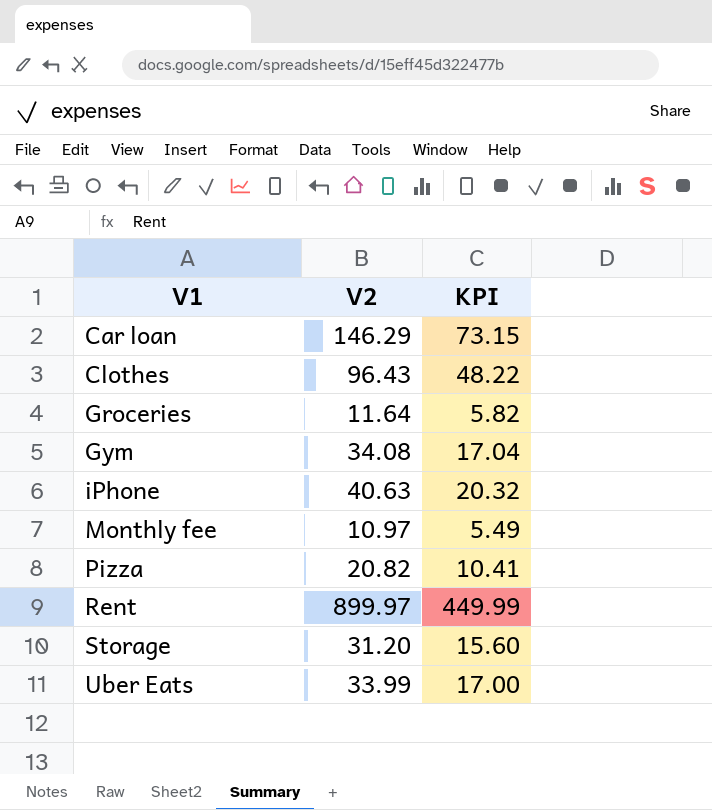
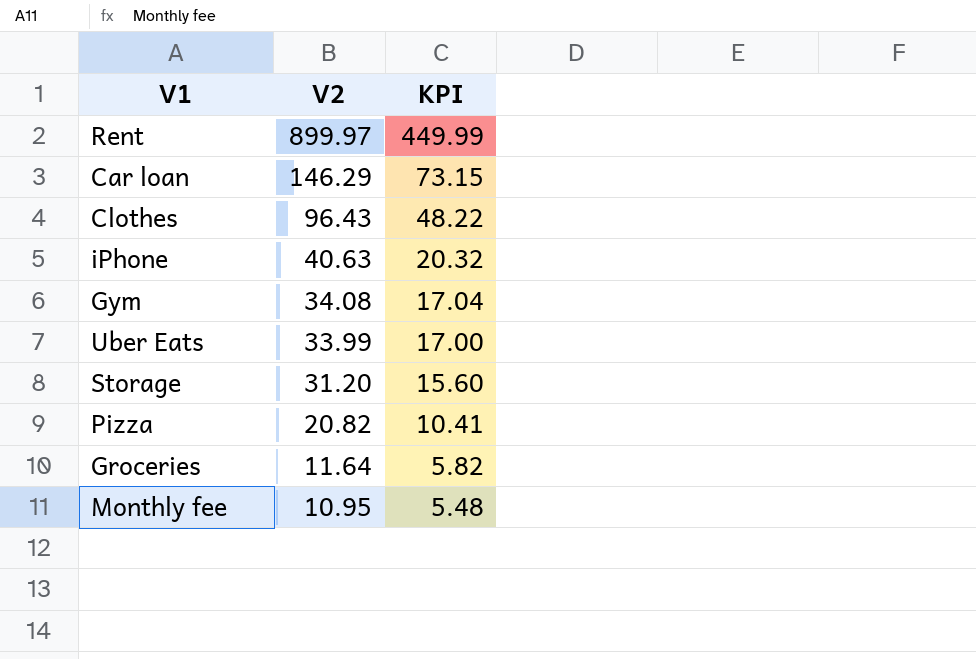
row order: V1 ascending -> V2 descending
Monthly fee | V2: 10.97 -> 10.95
Monthly fee | KPI: 5.49 -> 5.48

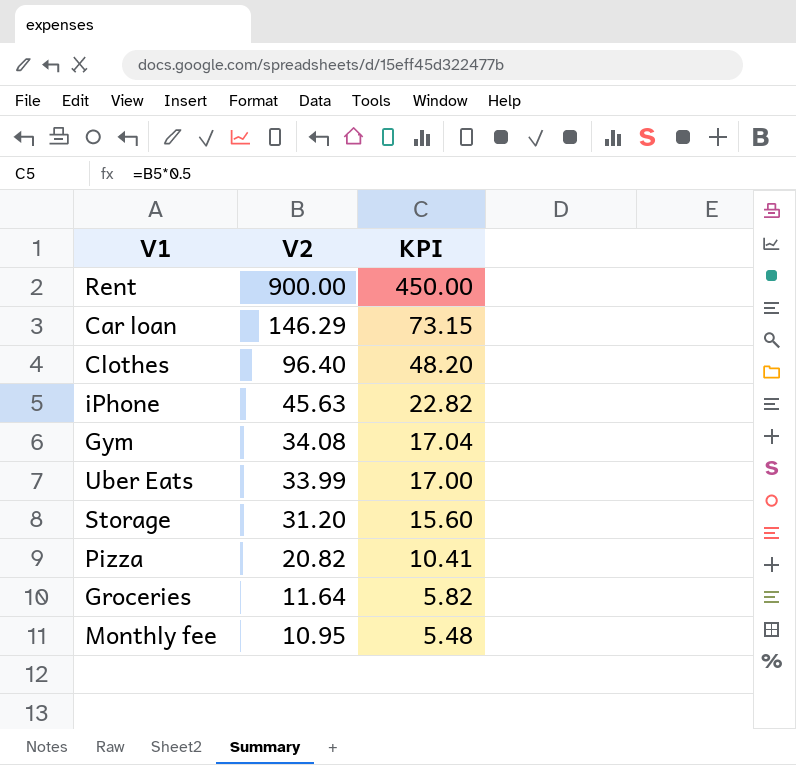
Rent | V2: 899.97 -> 900.00
Rent | KPI: 449.99 -> 450.00
Clothes | V2: 96.43 -> 96.40
Clothes | KPI: 48.22 -> 48.20
iPhone | V2: 40.63 -> 45.63
iPhone | KPI: 20.32 -> 22.82

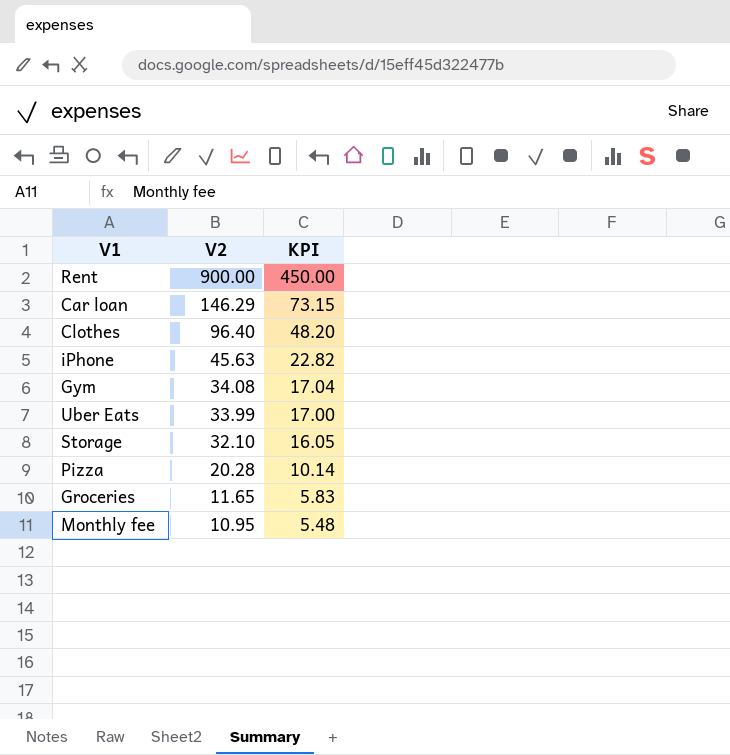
Storage | V2: 31.20 -> 32.10
Storage | KPI: 15.60 -> 16.05
Pizza | V2: 20.82 -> 20.28
Pizza | KPI: 10.41 -> 10.14
Groceries | V2: 11.64 -> 11.65
Groceries | KPI: 5.82 -> 5.83

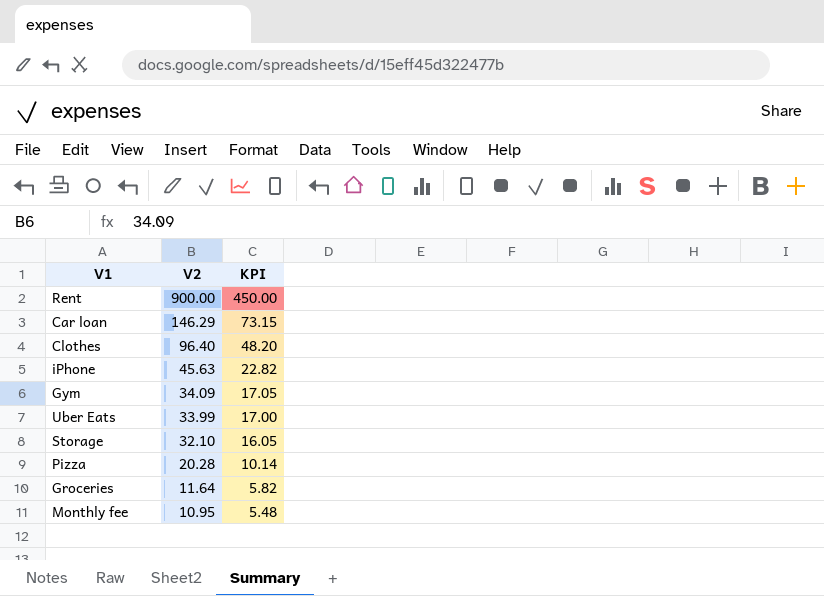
Gym | V2: 34.08 -> 34.09
Gym | KPI: 17.04 -> 17.05
Groceries | V2: 11.65 -> 11.64
Groceries | KPI: 5.83 -> 5.82

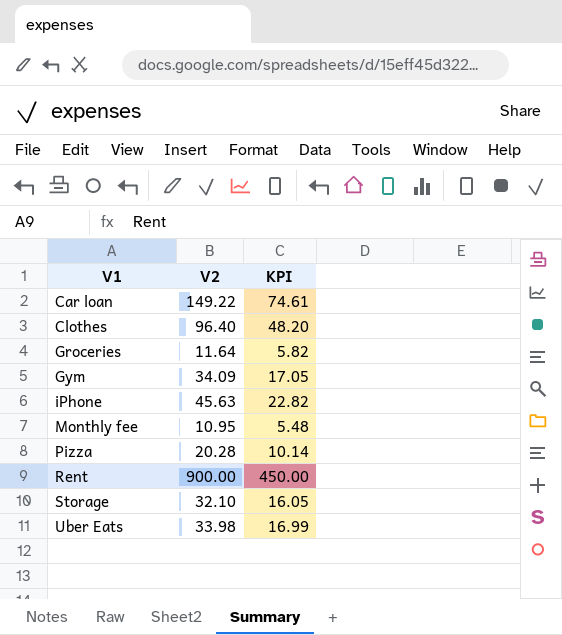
row order: V2 descending -> V1 ascending
Car loan | V2: 146.29 -> 149.22
Car loan | KPI: 73.15 -> 74.61
Uber Eats | V2: 33.99 -> 33.98
Uber Eats | KPI: 17.00 -> 16.99

